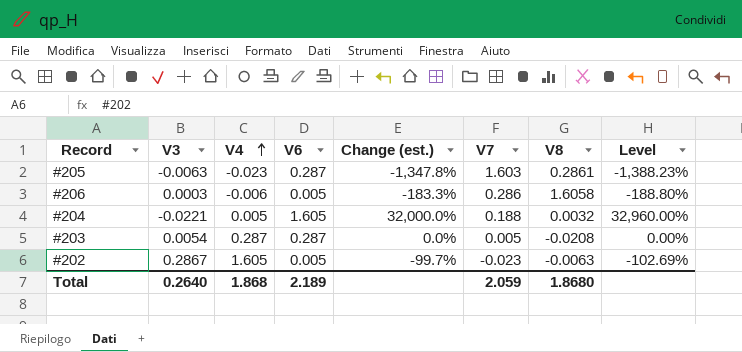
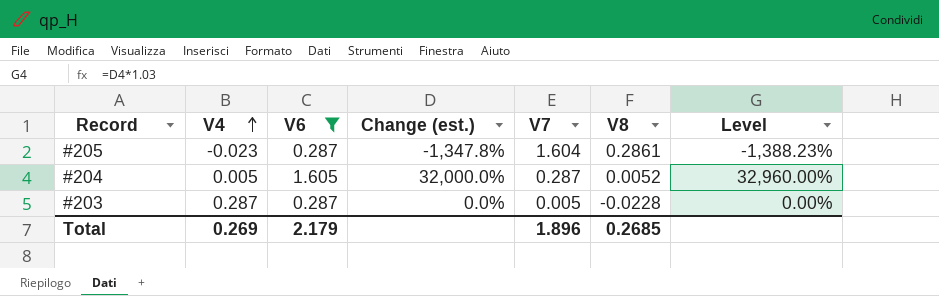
filter: none -> V6 != 0.005
column V3 | position: 2 -> none
#205 | V7: 1.603 -> 1.604
#204 | V7: 0.188 -> 0.287
#204 | V8: 0.0032 -> 0.0052
#203 | V8: -0.0208 -> -0.0228
Total | V4: 1.868 -> 0.269
Total | V6: 2.189 -> 2.179
Total | V7: 2.059 -> 1.896
Total | V8: 1.8680 -> 0.2685

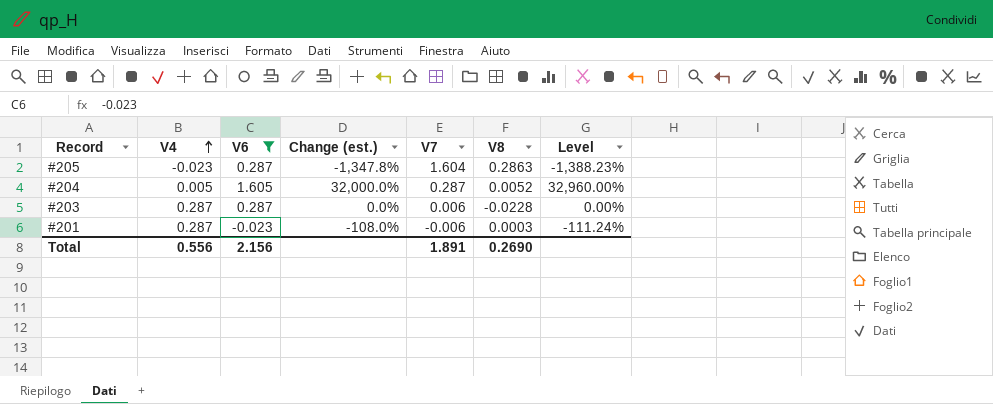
#205 | V8: 0.2861 -> 0.2863
#203 | V7: 0.005 -> 0.006
row #201: none -> 0.287 | -0.023 | -108.0% | -0.006 | 0.0003 | -111.24%
Total | V4: 0.269 -> 0.556
Total | V6: 2.179 -> 2.156
Total | V7: 1.896 -> 1.891
Total | V8: 0.2685 -> 0.2690

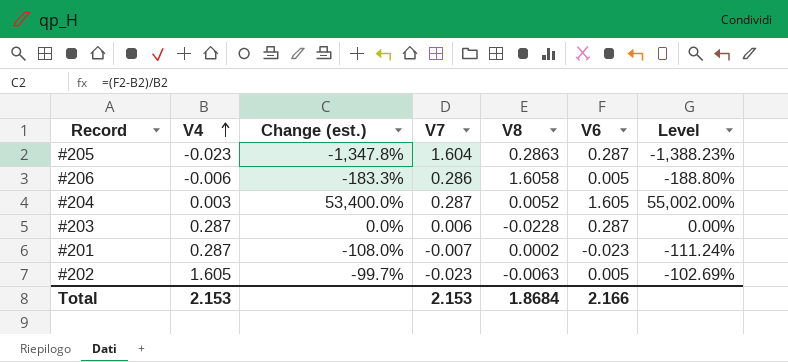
filter: V6 != 0.005 -> none
column V6 | position: 3 -> 6
#204 | V4: 0.005 -> 0.003
#204 | Change (est.): 32,000.0% -> 53,400.0%
#204 | Level: 32,960.00% -> 55,002.00%
#201 | V7: -0.006 -> -0.007
#201 | V8: 0.0003 -> 0.0002
Total | V4: 0.556 -> 2.153
Total | V7: 1.891 -> 2.153
Total | V8: 0.2690 -> 1.8684
Total | V6: 2.156 -> 2.166

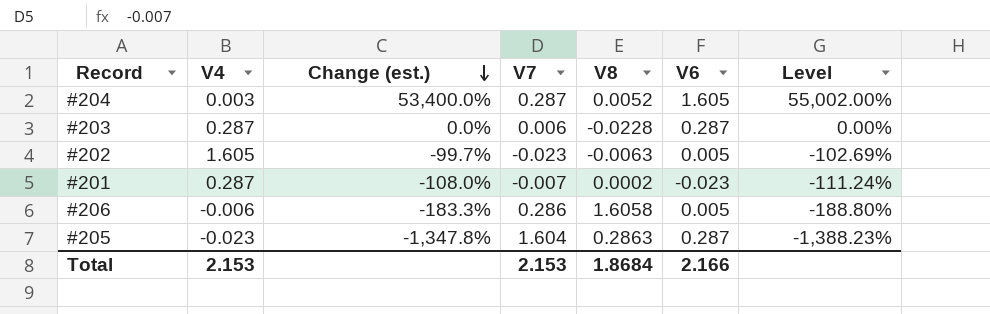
row order: V4 ascending -> Change (est.) descending

